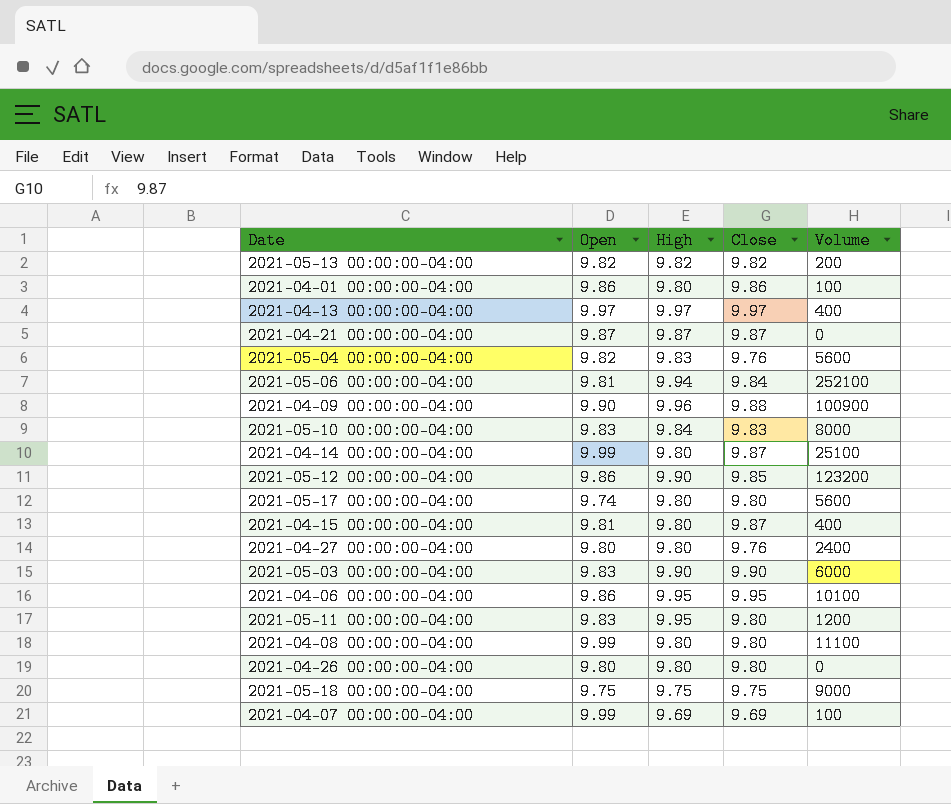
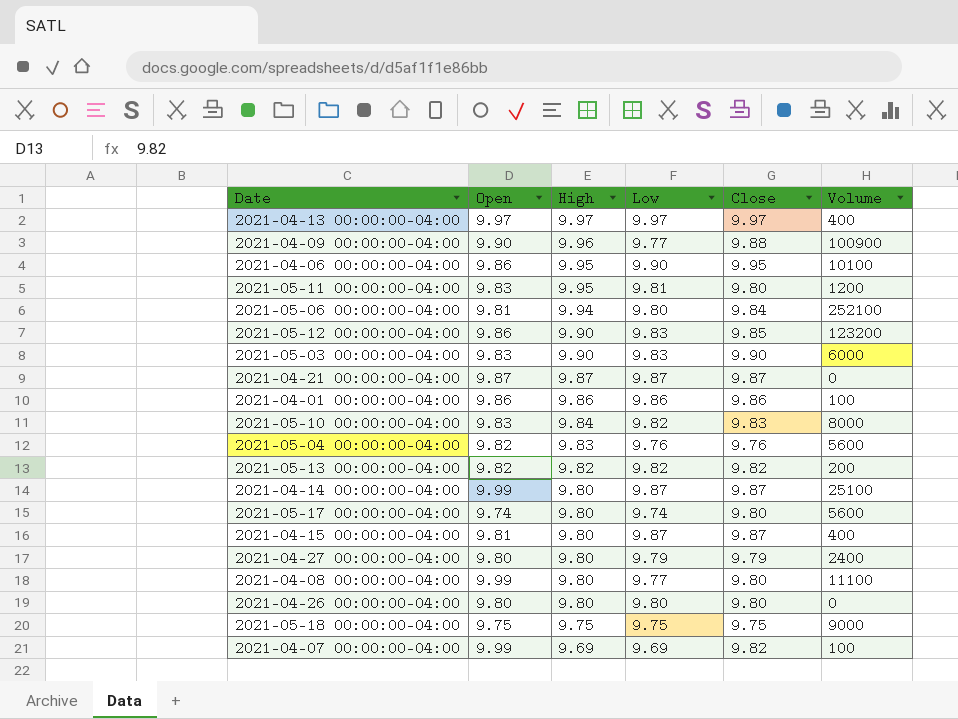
row order: none -> High descending
column Low | position: none -> 4
2021-04-01 00:00:00-04:00 | High: 9.80 -> 9.86
2021-04-27 00:00:00-04:00 | Close: 9.76 -> 9.79
2021-04-07 00:00:00-04:00 | Close: 9.69 -> 9.82

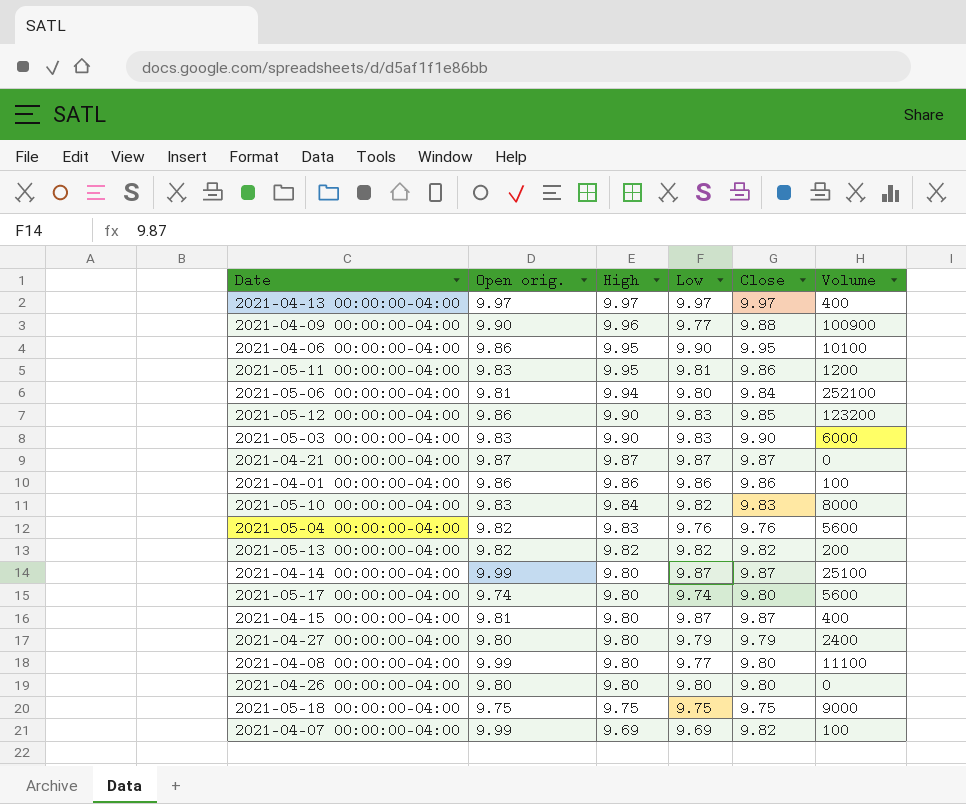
column name: Open -> Open orig.
2021-05-11 00:00:00-04:00 | Close: 9.80 -> 9.86

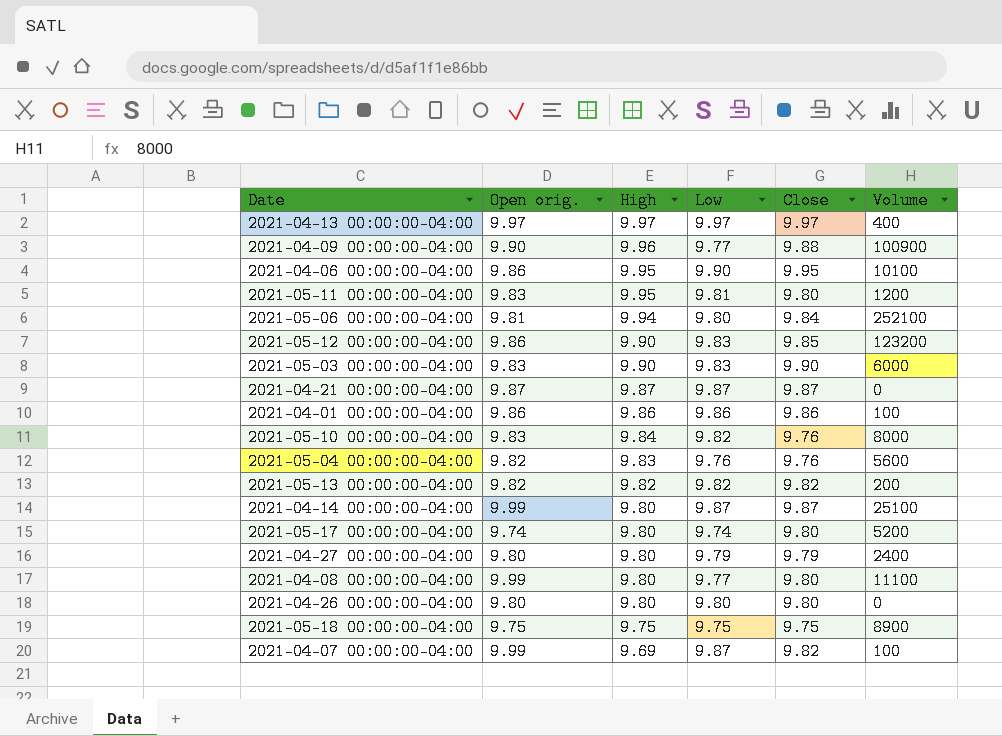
row 2021-04-15 00:00:00-04:00: 9.81 | 9.80 | 9.87 | 9.87 | 400 -> none
2021-05-11 00:00:00-04:00 | Close: 9.86 -> 9.80
2021-05-10 00:00:00-04:00 | Close: 9.83 -> 9.76
2021-05-17 00:00:00-04:00 | Volume: 5600 -> 5200
2021-05-18 00:00:00-04:00 | Volume: 9000 -> 8900
2021-04-07 00:00:00-04:00 | Low: 9.69 -> 9.87

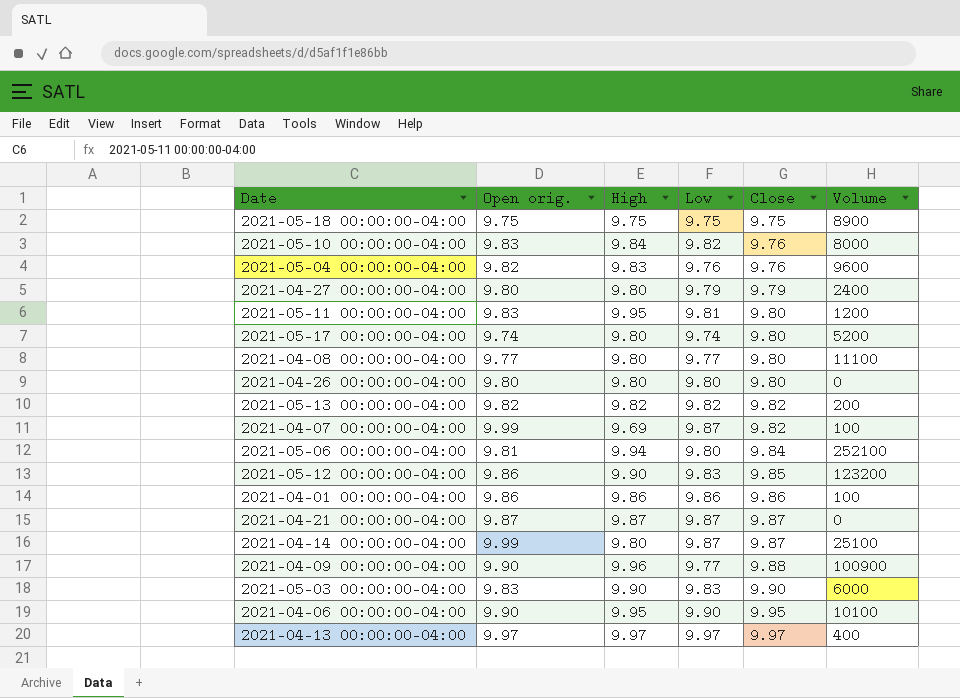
row order: High descending -> Close ascending
2021-05-04 00:00:00-04:00 | Volume: 5600 -> 9600
2021-04-08 00:00:00-04:00 | Open orig.: 9.99 -> 9.77
2021-04-06 00:00:00-04:00 | Open orig.: 9.86 -> 9.90

